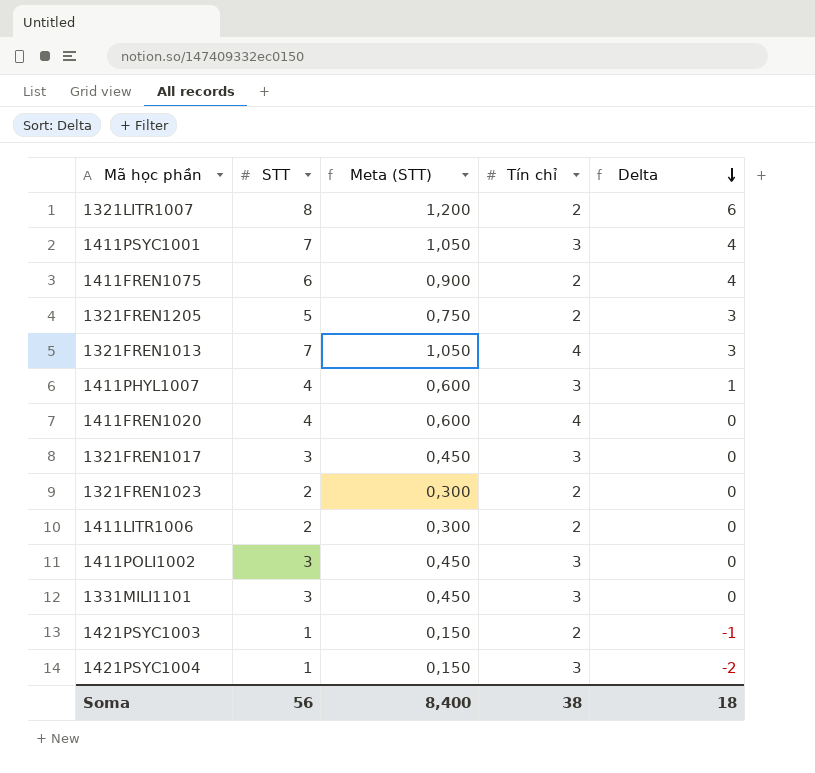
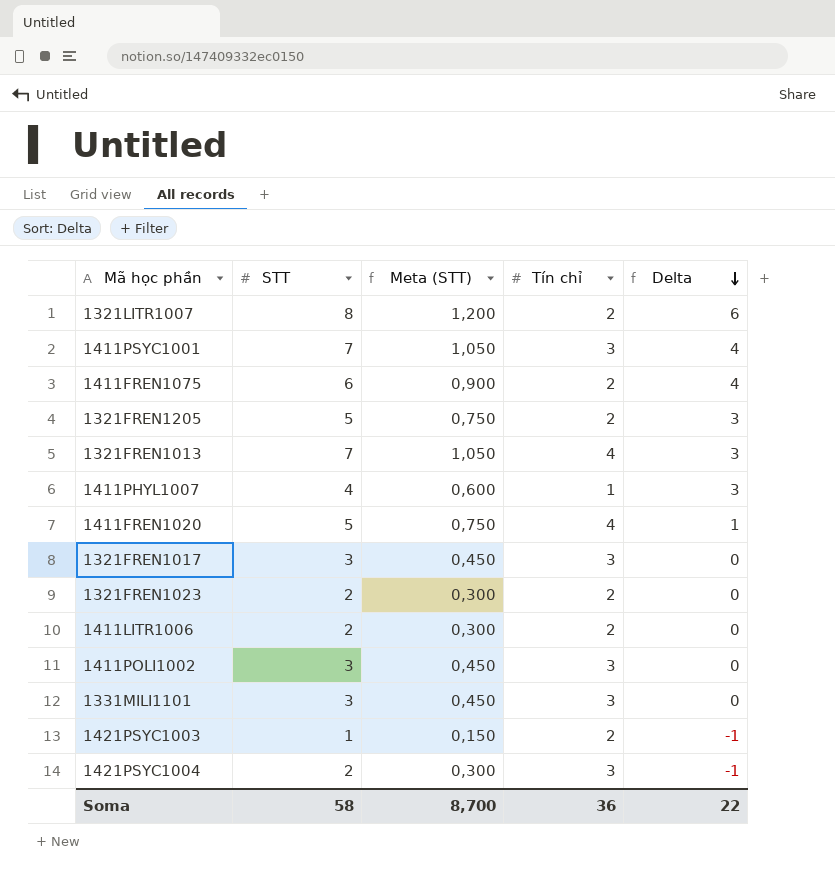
1411PHYL1007 | Tín chỉ: 3 -> 1
1411PHYL1007 | Delta: 1 -> 3
1411FREN1020 | STT: 4 -> 5
1411FREN1020 | Meta (STT): 0,600 -> 0,750
1411FREN1020 | Delta: 0 -> 1
1421PSYC1004 | STT: 1 -> 2
1421PSYC1004 | Meta (STT): 0,150 -> 0,300
1421PSYC1004 | Delta: -2 -> -1
Soma | STT: 56 -> 58
Soma | Meta (STT): 8,400 -> 8,700
Soma | Tín chỉ: 38 -> 36
Soma | Delta: 18 -> 22

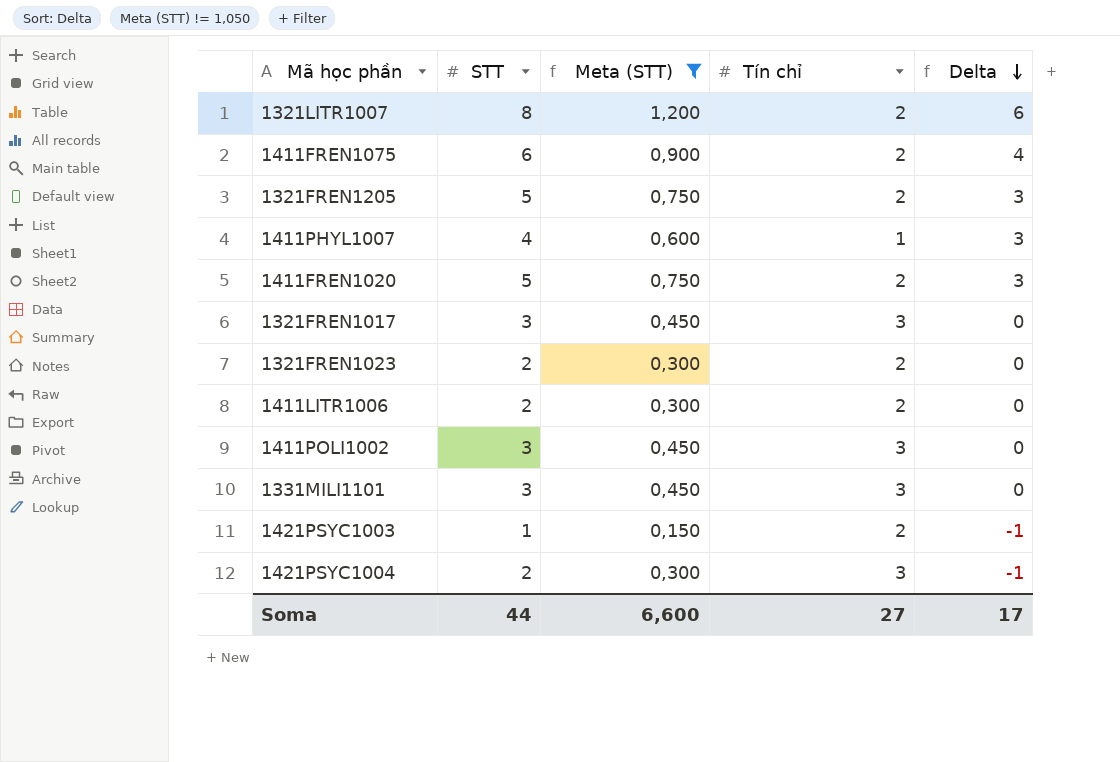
filter: none -> Meta (STT) != 1,050
1411FREN1020 | Tín chỉ: 4 -> 2
1411FREN1020 | Delta: 1 -> 3
Soma | STT: 58 -> 44
Soma | Meta (STT): 8,700 -> 6,600
Soma | Tín chỉ: 36 -> 27
Soma | Delta: 22 -> 17

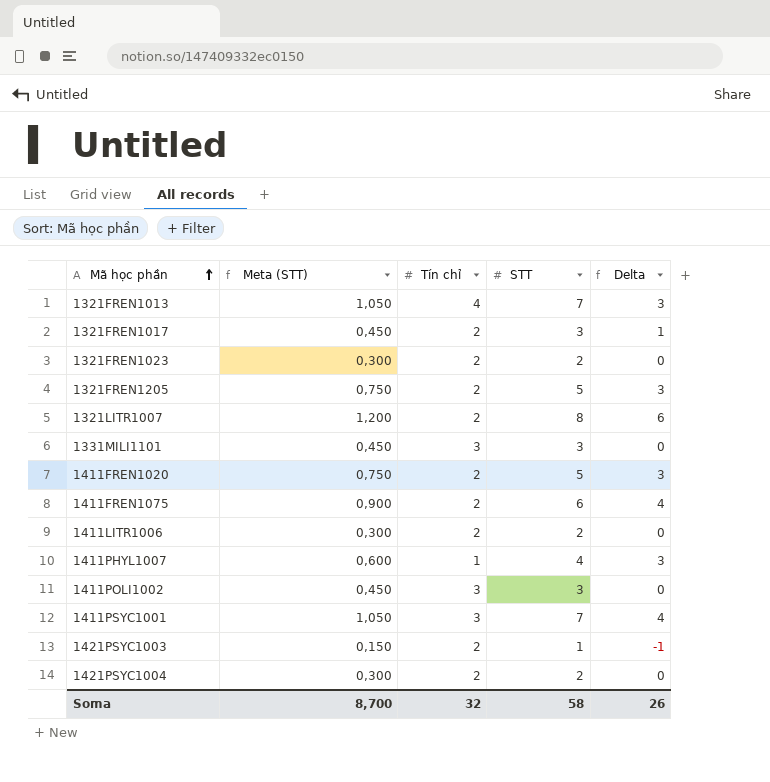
filter: Meta (STT) != 1,050 -> none
row order: Delta descending -> Mã học phần ascending
column STT | position: 2 -> 4
1321FREN1017 | Tín chỉ: 3 -> 2
1321FREN1017 | Delta: 0 -> 1
1421PSYC1004 | Tín chỉ: 3 -> 2
1421PSYC1004 | Delta: -1 -> 0
Soma | Meta (STT): 6,600 -> 8,700
Soma | Tín chỉ: 27 -> 32
Soma | STT: 44 -> 58
Soma | Delta: 17 -> 26

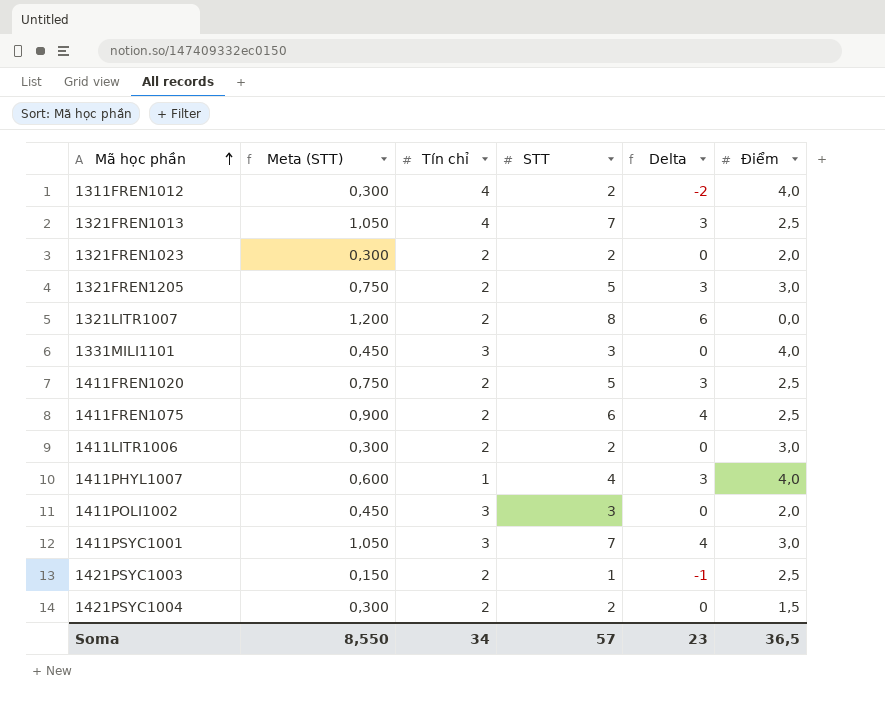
column Điểm | position: none -> 6
row 1321FREN1017: 0,450 | 2 | 3 | 1 -> none
row 1311FREN1012: none -> 0,300 | 4 | 2 | -2 | 4,0
Soma | Meta (STT): 8,700 -> 8,550
Soma | Tín chỉ: 32 -> 34
Soma | STT: 58 -> 57
Soma | Delta: 26 -> 23

